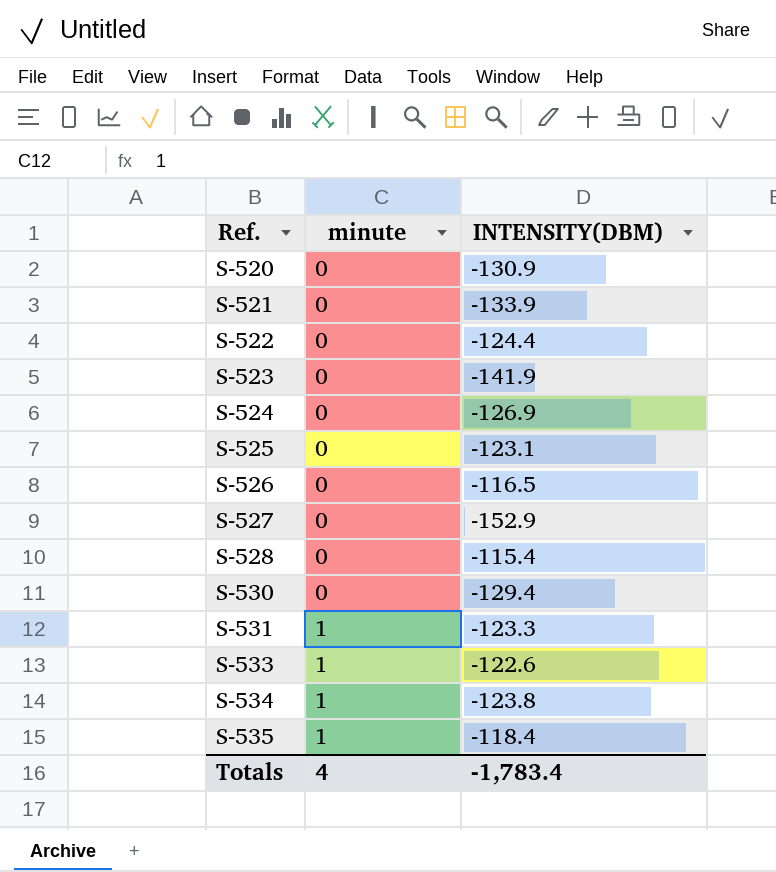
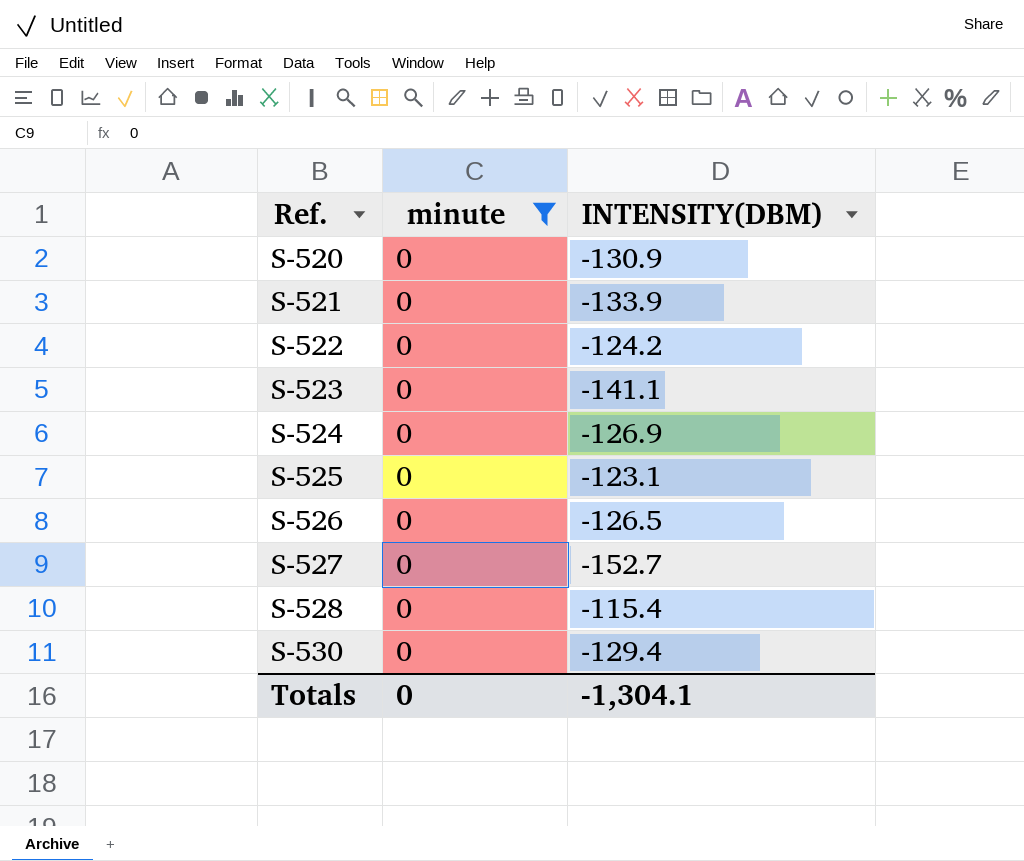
filter: none -> minute = 0
S-522 | INTENSITY(DBM): -124.4 -> -124.2
S-523 | INTENSITY(DBM): -141.9 -> -141.1
S-526 | INTENSITY(DBM): -116.5 -> -126.5
S-527 | INTENSITY(DBM): -152.9 -> -152.7
Totals | minute: 4 -> 0
Totals | INTENSITY(DBM): -1,783.4 -> -1,304.1

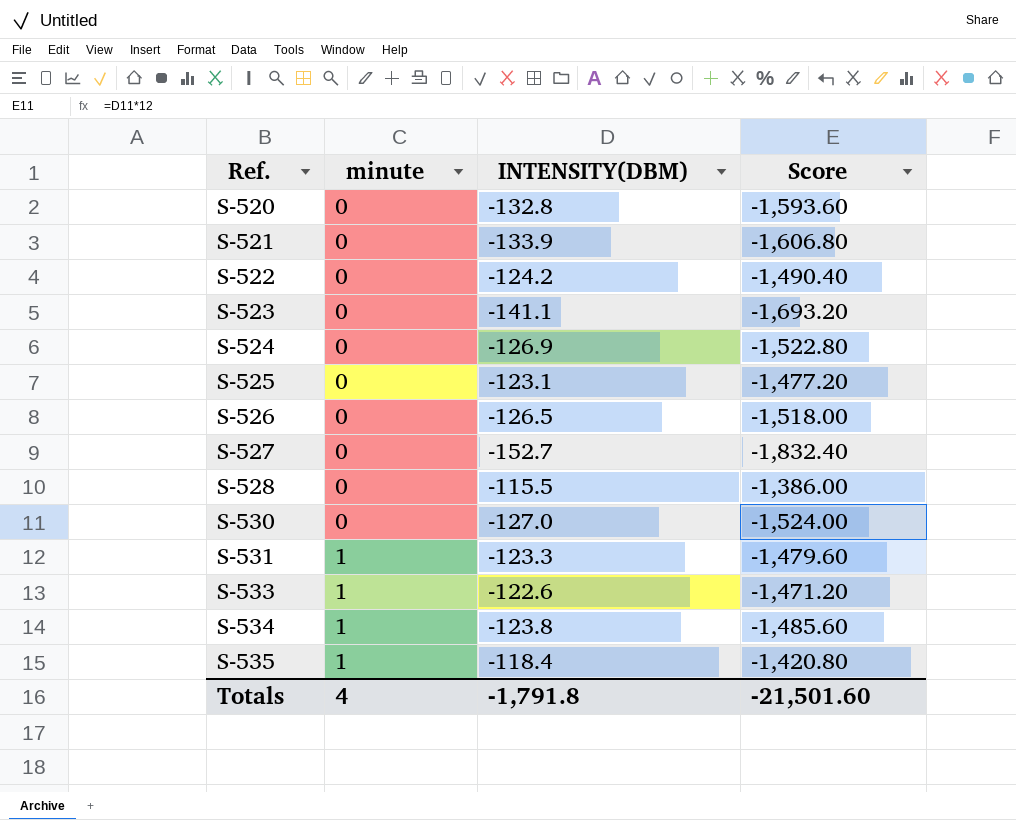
filter: minute = 0 -> none
column Score | formula: none -> [INTENSITY(DBM)] * 12
S-520 | INTENSITY(DBM): -130.9 -> -132.8
S-528 | INTENSITY(DBM): -115.4 -> -115.5
S-530 | INTENSITY(DBM): -129.4 -> -127.0
Totals | minute: 0 -> 4
Totals | INTENSITY(DBM): -1,304.1 -> -1,791.8

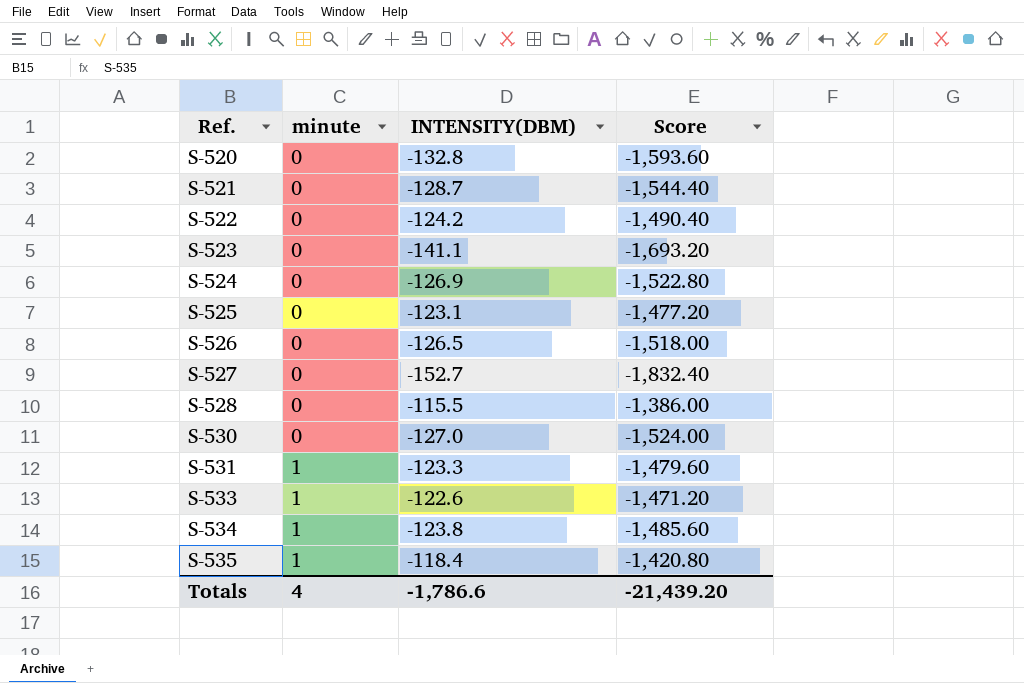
S-521 | INTENSITY(DBM): -133.9 -> -128.7
S-521 | Score: -1,606.80 -> -1,544.40
Totals | INTENSITY(DBM): -1,791.8 -> -1,786.6
Totals | Score: -21,501.60 -> -21,439.20

